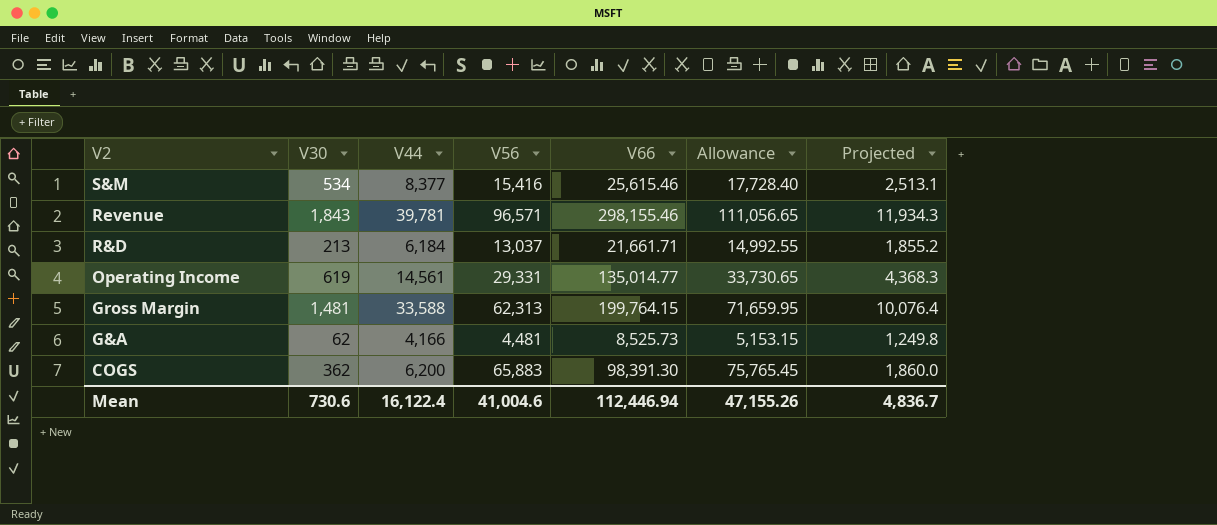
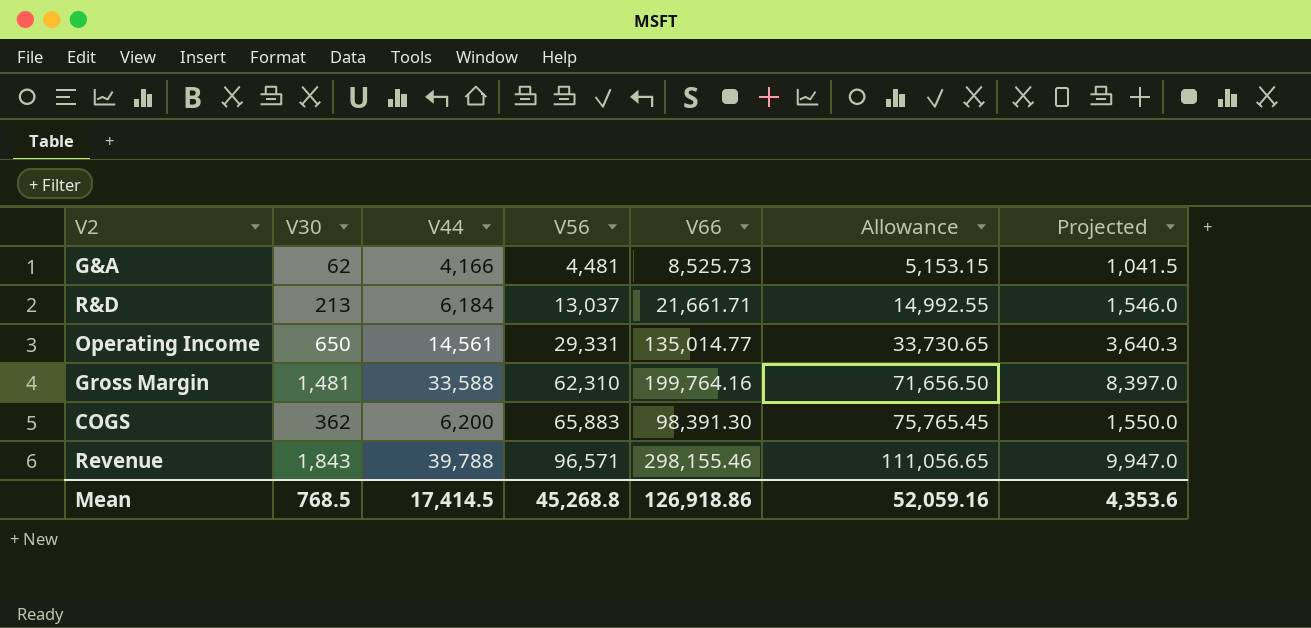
row order: V2 descending -> V56 ascending
column Projected | formula: [V44] * 0.3 -> [V44] * 0.25
row S&M: 534 | 8,377 | 15,416 | 25,615.46 | 17,728.40 | 2,513.1 -> none
Operating Income | V30: 619 -> 650
Gross Margin | V56: 62,313 -> 62,310
Gross Margin | V66: 199,764.15 -> 199,764.16
Gross Margin | Allowance: 71,659.95 -> 71,656.50
Revenue | V44: 39,781 -> 39,788
Mean | V30: 730.6 -> 768.5
Mean | V44: 16,122.4 -> 17,414.5
Mean | V56: 41,004.6 -> 45,268.8
Mean | V66: 112,446.94 -> 126,918.86
Mean | Allowance: 47,155.26 -> 52,059.16
Mean | Projected: 4,836.7 -> 4,353.6

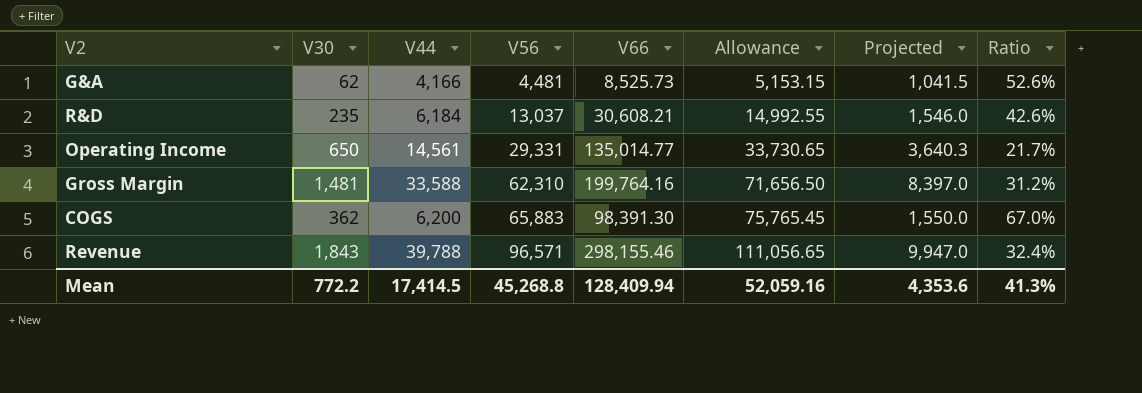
column Ratio | formula: none -> [V56] / [V66]
R&D | V30: 213 -> 235
R&D | V66: 21,661.71 -> 30,608.21
Mean | V30: 768.5 -> 772.2
Mean | V66: 126,918.86 -> 128,409.94

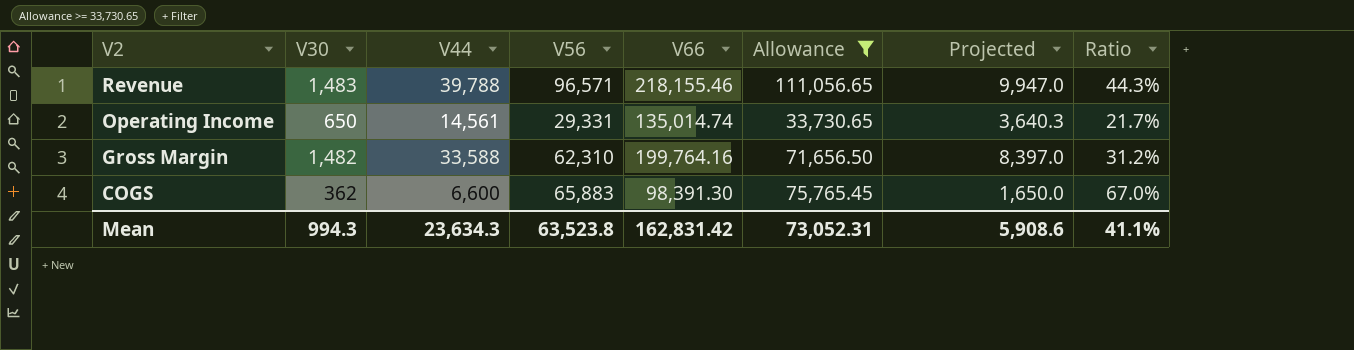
filter: none -> Allowance >= 33,730.65
row order: V56 ascending -> V2 descending
Revenue | V30: 1,843 -> 1,483
Revenue | V66: 298,155.46 -> 218,155.46
Revenue | Ratio: 32.4% -> 44.3%
Operating Income | V66: 135,014.77 -> 135,014.74
Gross Margin | V30: 1,481 -> 1,482
COGS | V44: 6,200 -> 6,600
COGS | Projected: 1,550.0 -> 1,650.0
Mean | V30: 772.2 -> 994.3
Mean | V44: 17,414.5 -> 23,634.3
Mean | V56: 45,268.8 -> 63,523.8
Mean | V66: 128,409.94 -> 162,831.42
Mean | Allowance: 52,059.16 -> 73,052.31
Mean | Projected: 4,353.6 -> 5,908.6
Mean | Ratio: 41.3% -> 41.1%

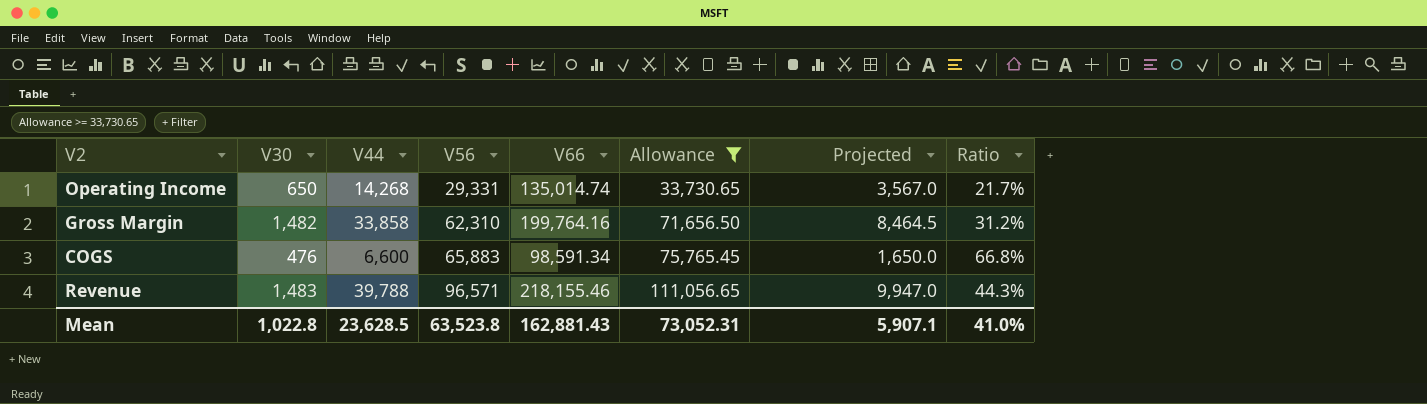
row order: V2 descending -> V56 ascending
Operating Income | V44: 14,561 -> 14,268
Operating Income | Projected: 3,640.3 -> 3,567.0
Gross Margin | V44: 33,588 -> 33,858
Gross Margin | Projected: 8,397.0 -> 8,464.5
COGS | V30: 362 -> 476
COGS | V66: 98,391.30 -> 98,591.34
COGS | Ratio: 67.0% -> 66.8%
Mean | V30: 994.3 -> 1,022.8
Mean | V44: 23,634.3 -> 23,628.5
Mean | V66: 162,831.42 -> 162,881.43
Mean | Projected: 5,908.6 -> 5,907.1
Mean | Ratio: 41.1% -> 41.0%

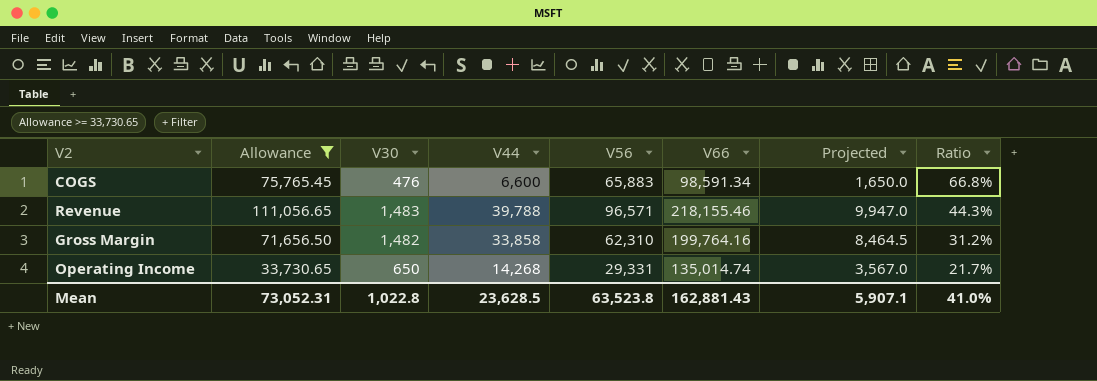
row order: V56 ascending -> Ratio descending
column Allowance | position: 6 -> 2

